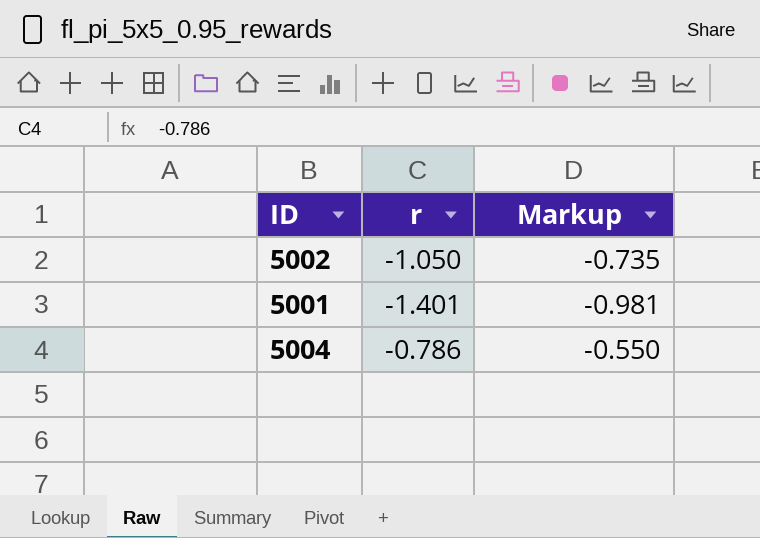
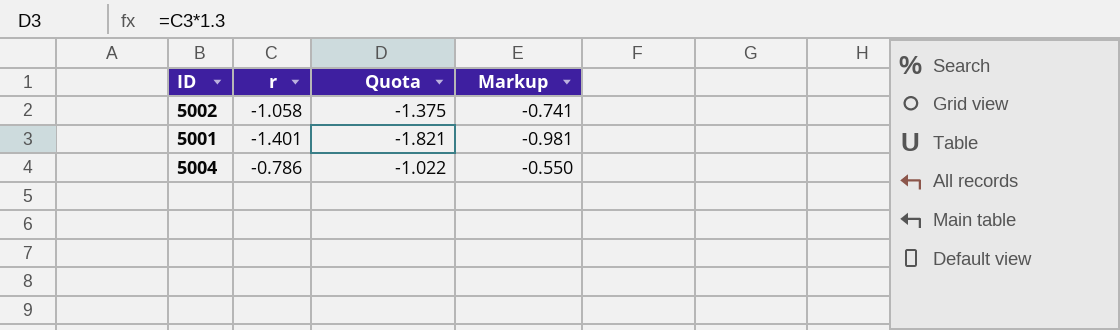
column Quota | formula: none -> [r] * 1.3
5002 | r: -1.050 -> -1.058
5002 | Markup: -0.735 -> -0.741

